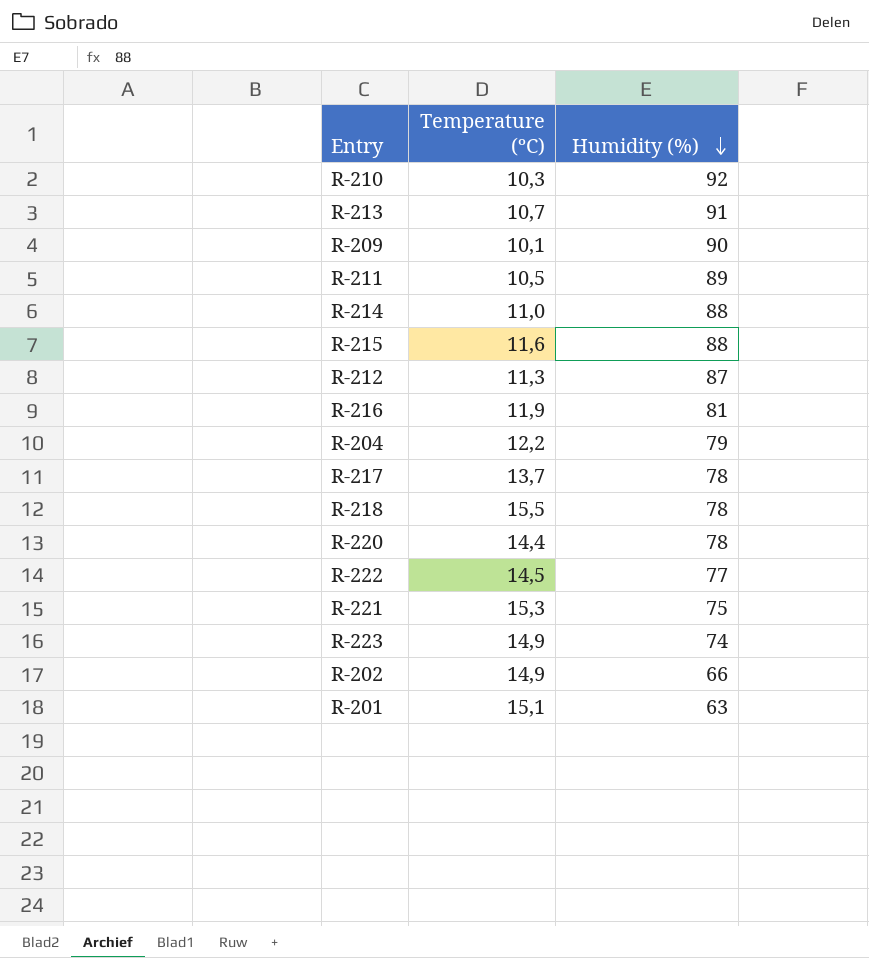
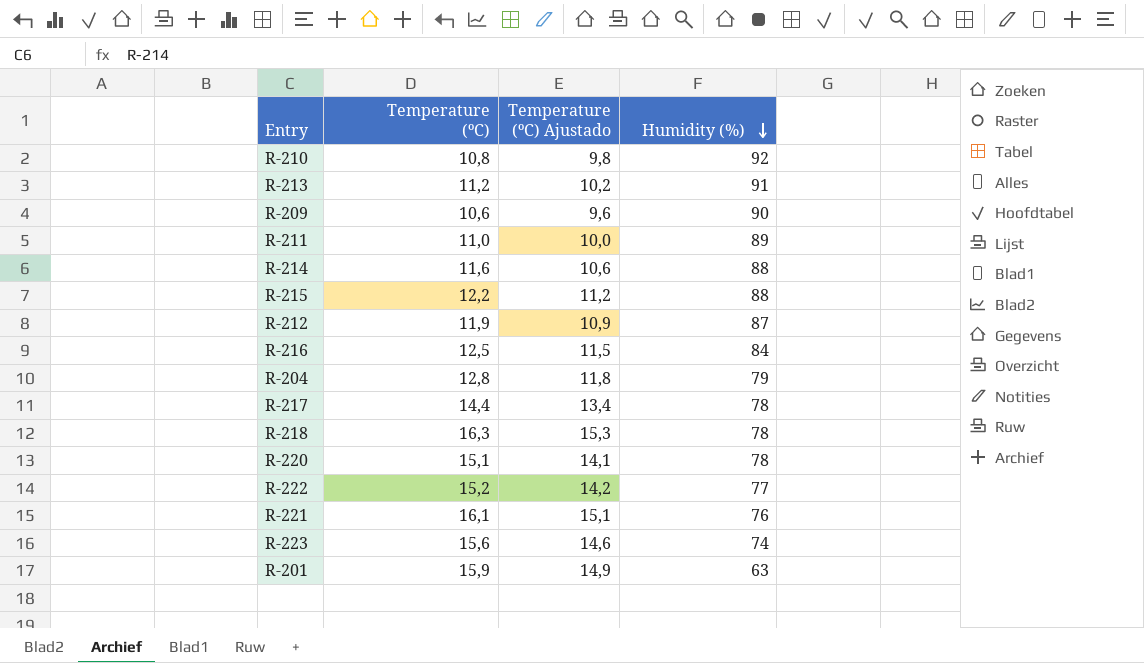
column Temperature (ºC) Ajustado | formula: none -> [Temperature (ºC)] - 1
row R-202: 14,9 | 66 -> none
R-210 | Temperature (ºC): 10,3 -> 10,8
R-213 | Temperature (ºC): 10,7 -> 11,2
R-209 | Temperature (ºC): 10,1 -> 10,6
R-211 | Temperature (ºC): 10,5 -> 11,0
R-214 | Temperature (ºC): 11,0 -> 11,6
R-215 | Temperature (ºC): 11,6 -> 12,2
R-212 | Temperature (ºC): 11,3 -> 11,9
R-216 | Temperature (ºC): 11,9 -> 12,5
R-216 | Humidity (%): 81 -> 84
R-204 | Temperature (ºC): 12,2 -> 12,8
R-217 | Temperature (ºC): 13,7 -> 14,4
R-218 | Temperature (ºC): 15,5 -> 16,3
R-220 | Temperature (ºC): 14,4 -> 15,1
R-222 | Temperature (ºC): 14,5 -> 15,2
R-221 | Temperature (ºC): 15,3 -> 16,1
R-221 | Humidity (%): 75 -> 76
R-223 | Temperature (ºC): 14,9 -> 15,6
R-201 | Temperature (ºC): 15,1 -> 15,9

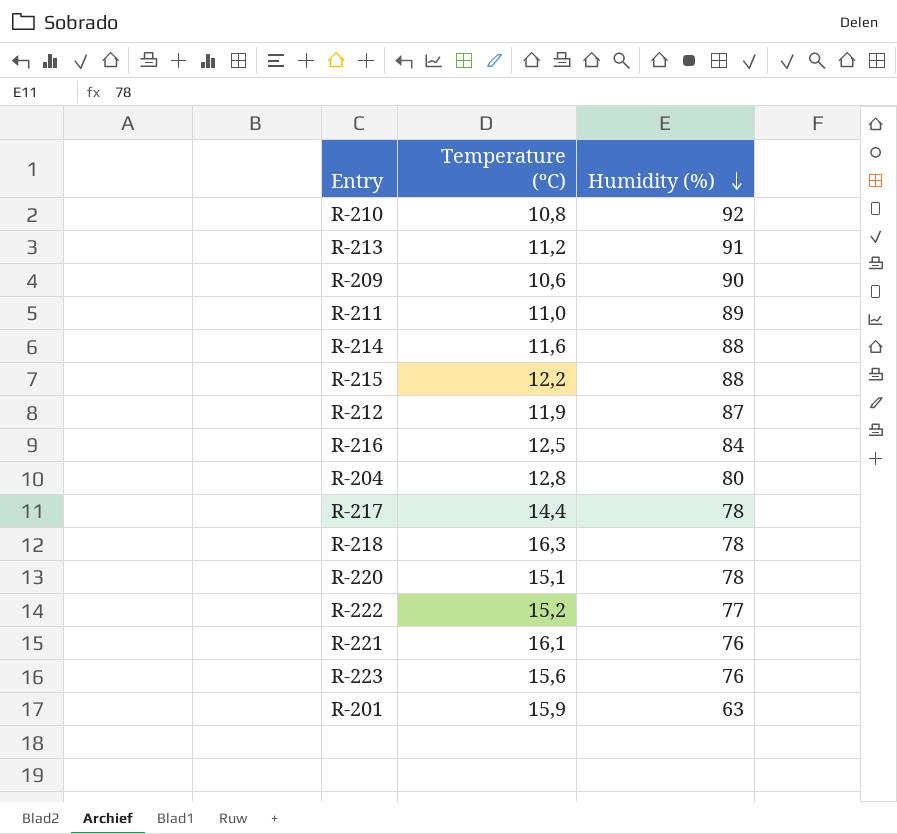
column Temperature (ºC) Ajustado | formula: [Temperature (ºC)] - 1 -> none
R-204 | Humidity (%): 79 -> 80
R-223 | Humidity (%): 74 -> 76

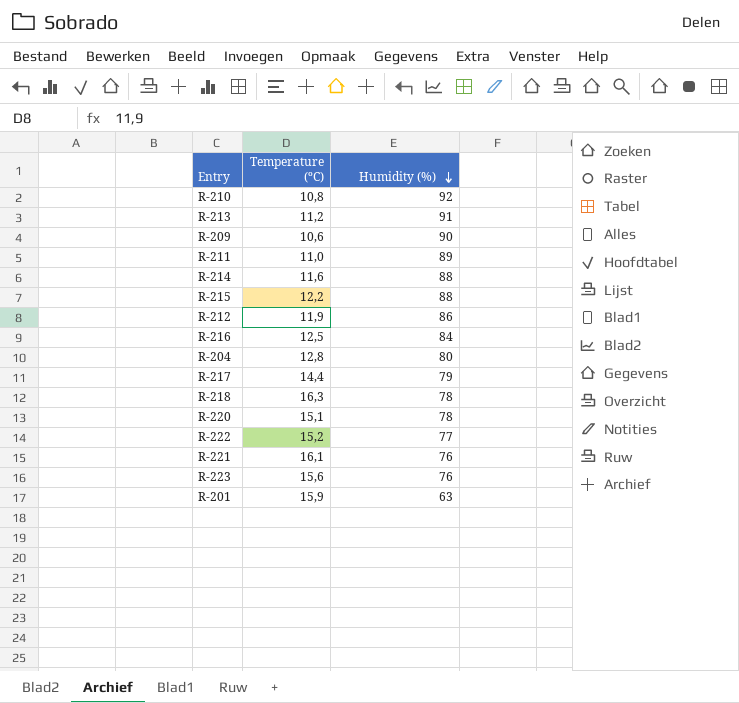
R-212 | Humidity (%): 87 -> 86
R-217 | Humidity (%): 78 -> 79

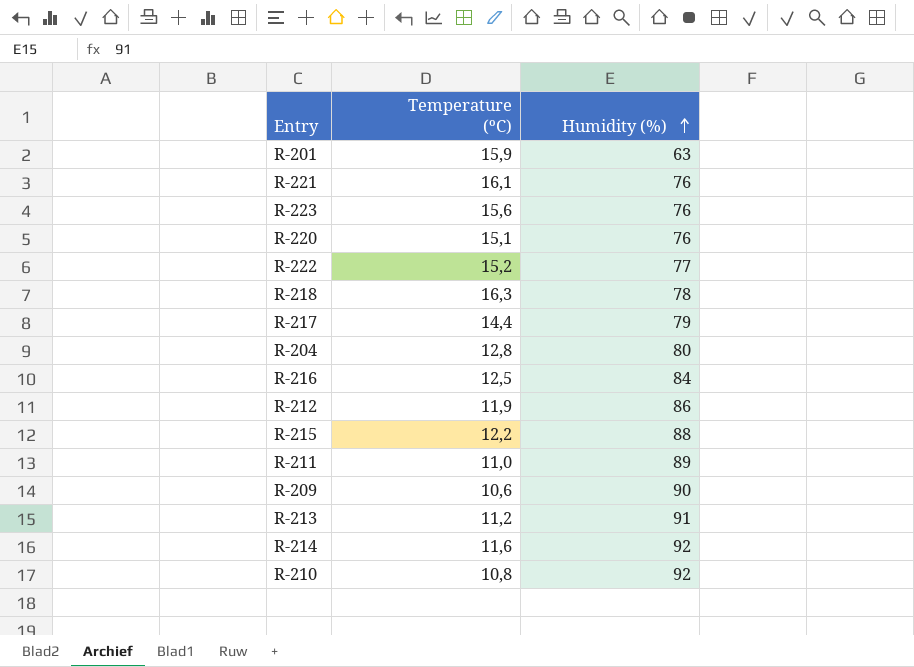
row order: Humidity (%) descending -> Humidity (%) ascending
R-220 | Humidity (%): 78 -> 76
R-214 | Humidity (%): 88 -> 92

